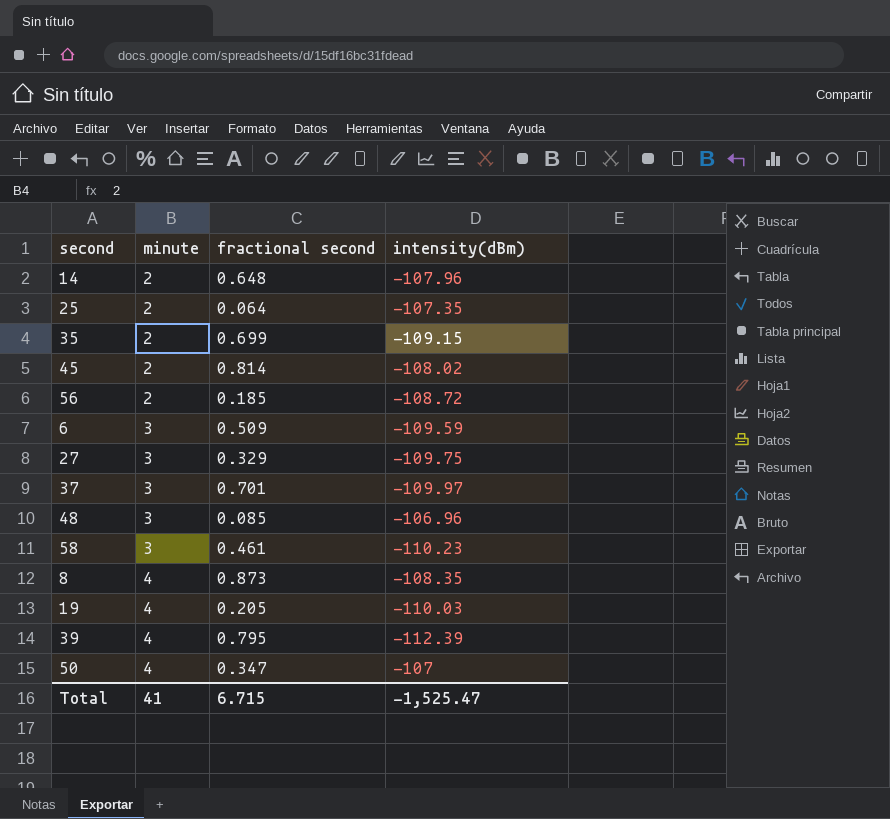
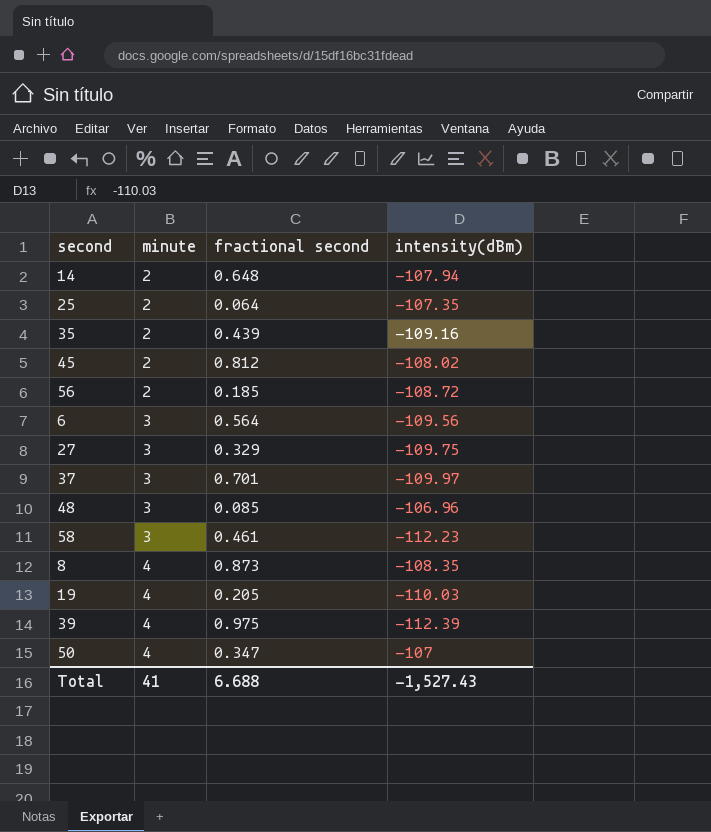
14 | intensity(dBm): -107.96 -> -107.94
35 | fractional second: 0.699 -> 0.439
35 | intensity(dBm): -109.15 -> -109.16
45 | fractional second: 0.814 -> 0.812
6 | fractional second: 0.509 -> 0.564
6 | intensity(dBm): -109.59 -> -109.56
58 | intensity(dBm): -110.23 -> -112.23
39 | fractional second: 0.795 -> 0.975
Total | fractional second: 6.715 -> 6.688
Total | intensity(dBm): -1,525.47 -> -1,527.43

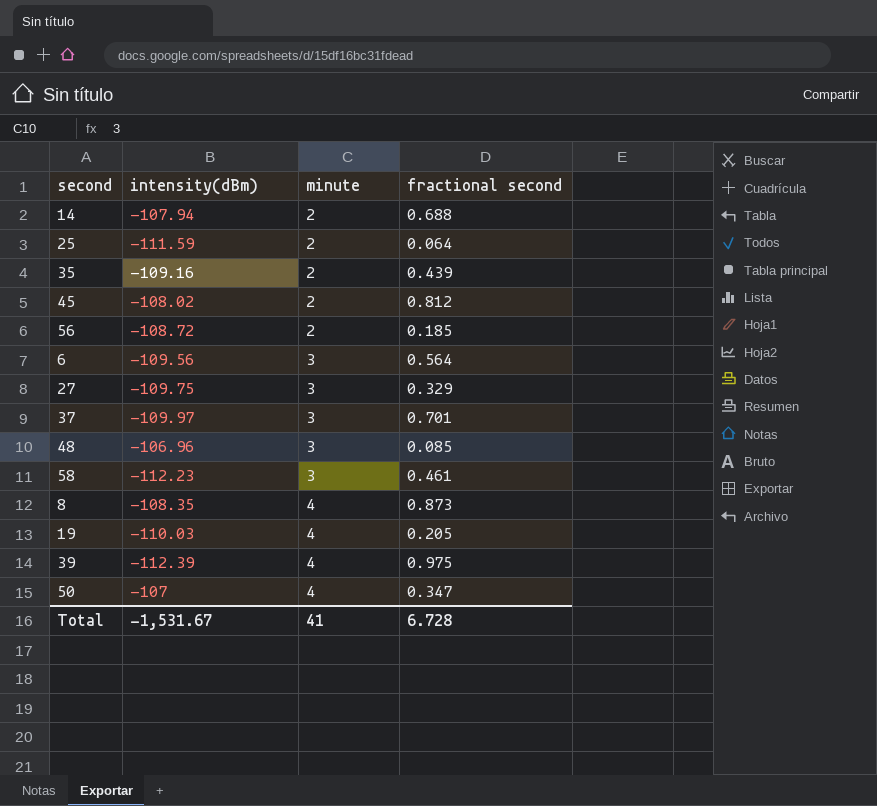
column intensity(dBm) | position: 4 -> 2
14 | fractional second: 0.648 -> 0.688
25 | intensity(dBm): -107.35 -> -111.59
Total | intensity(dBm): -1,527.43 -> -1,531.67
Total | fractional second: 6.688 -> 6.728

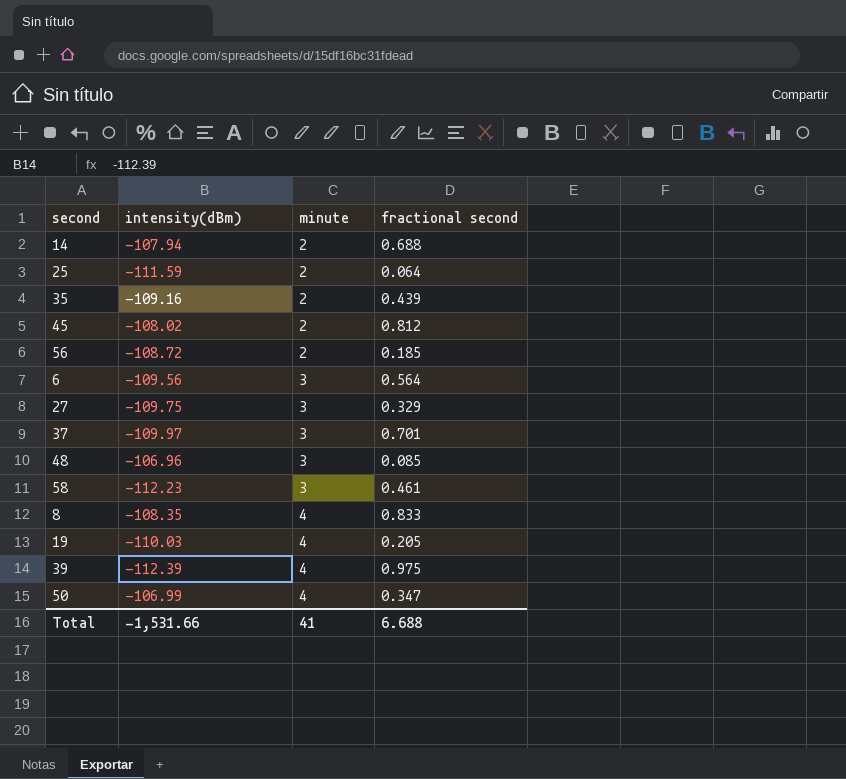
8 | fractional second: 0.873 -> 0.833
50 | intensity(dBm): -107 -> -106.99
Total | intensity(dBm): -1,531.67 -> -1,531.66
Total | fractional second: 6.728 -> 6.688

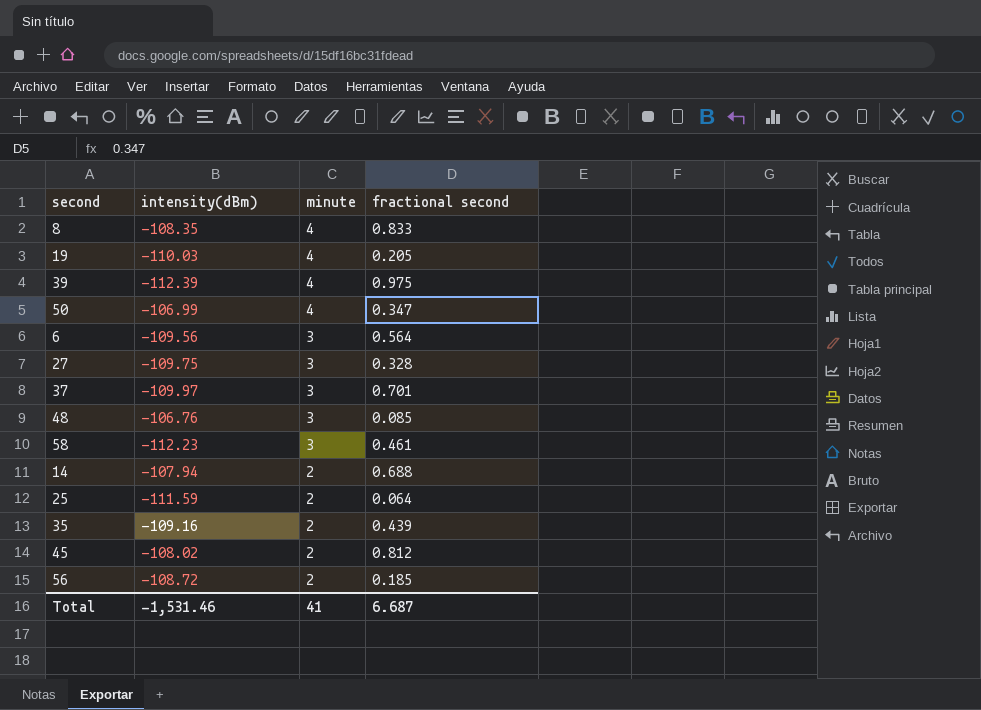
row order: minute ascending -> minute descending
27 | fractional second: 0.329 -> 0.328
48 | intensity(dBm): -106.96 -> -106.76
Total | intensity(dBm): -1,531.66 -> -1,531.46
Total | fractional second: 6.688 -> 6.687

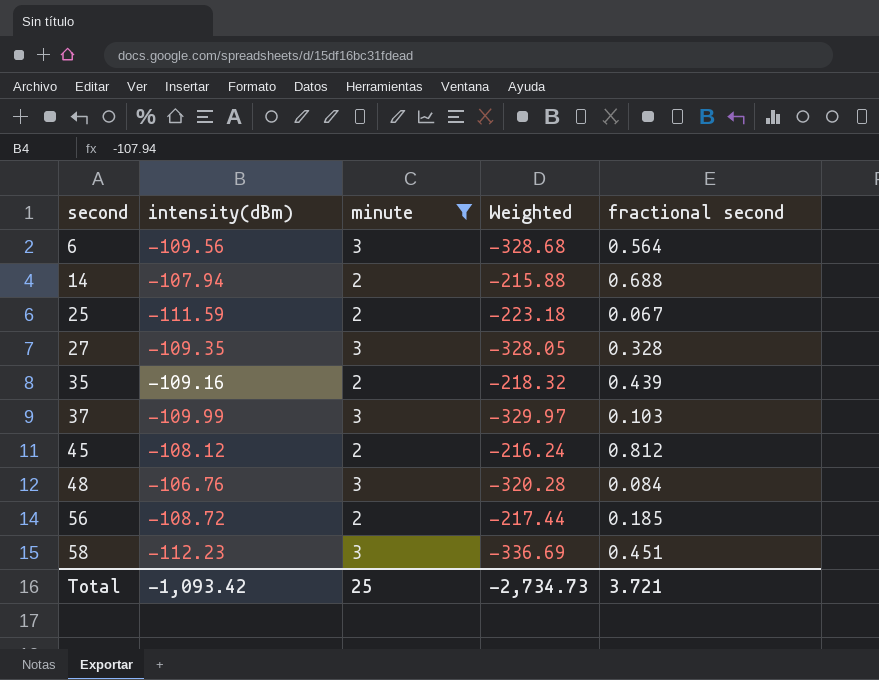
filter: none -> minute != 4
row order: minute descending -> second ascending
column Weighted | formula: none -> [intensity(dBm)] * [minute]
25 | fractional second: 0.064 -> 0.067
27 | intensity(dBm): -109.75 -> -109.35
37 | intensity(dBm): -109.97 -> -109.99
37 | fractional second: 0.701 -> 0.103
45 | intensity(dBm): -108.02 -> -108.12
48 | fractional second: 0.085 -> 0.084
58 | fractional second: 0.461 -> 0.451
Total | intensity(dBm): -1,531.46 -> -1,093.42
Total | minute: 41 -> 25
Total | fractional second: 6.687 -> 3.721

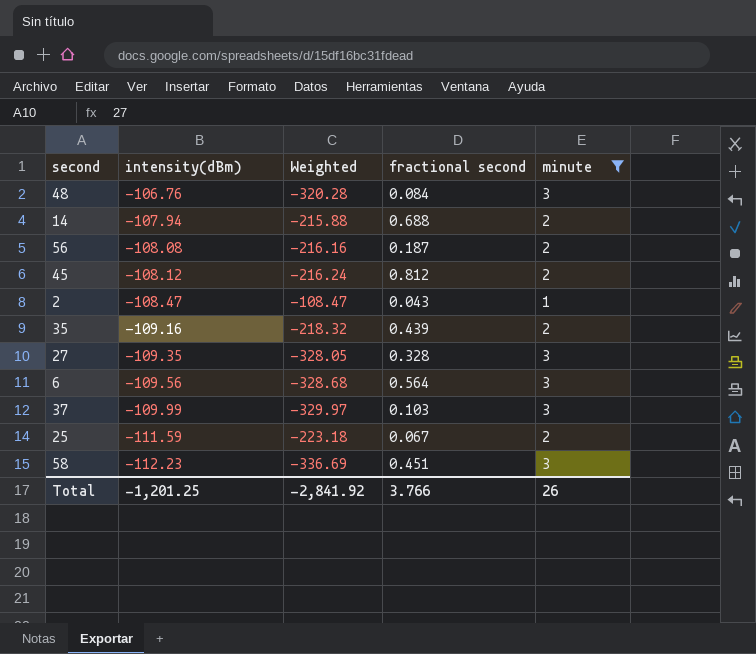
row order: second ascending -> intensity(dBm) descending
column minute | position: 3 -> 5
56 | intensity(dBm): -108.72 -> -108.08
56 | Weighted: -217.44 -> -216.16
56 | fractional second: 0.185 -> 0.187
row 2: none -> -108.47 | -108.47 | 0.043 | 1
Total | intensity(dBm): -1,093.42 -> -1,201.25
Total | Weighted: -2,734.73 -> -2,841.92
Total | fractional second: 3.721 -> 3.766
Total | minute: 25 -> 26

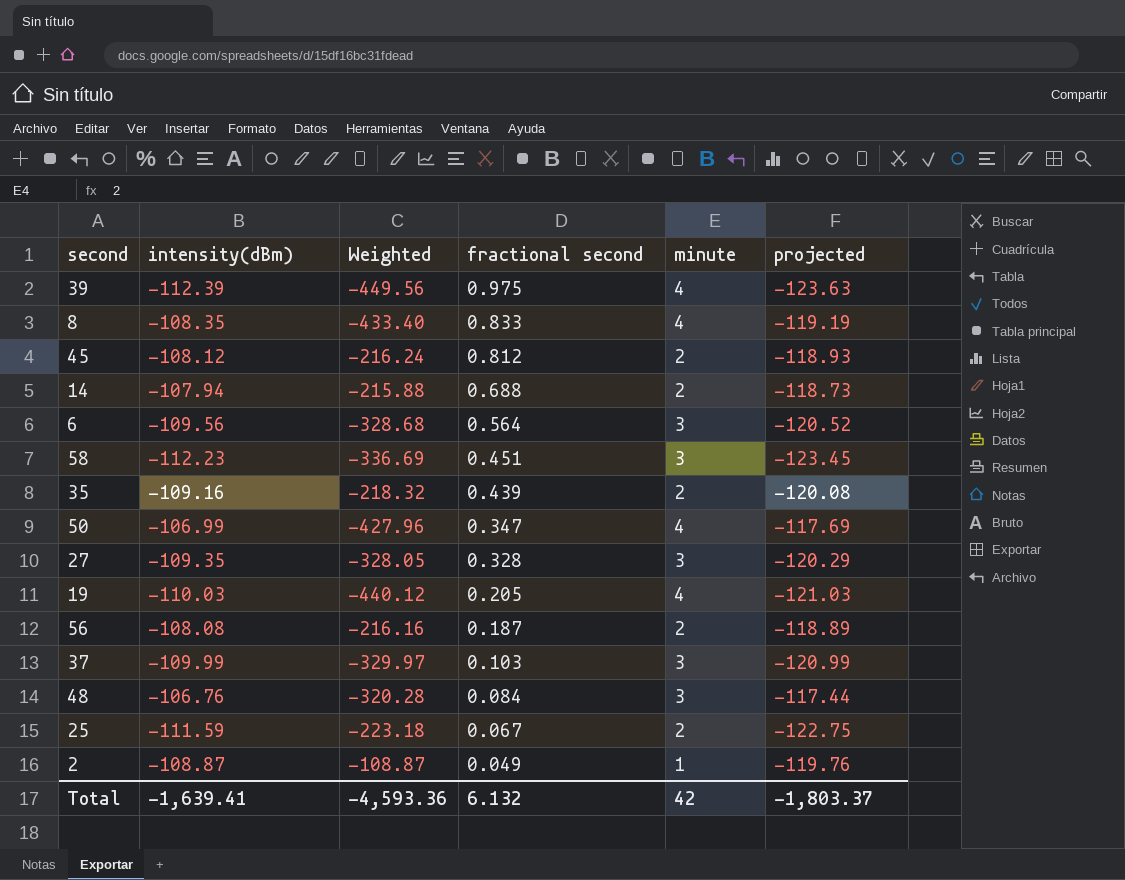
filter: minute != 4 -> none
row order: intensity(dBm) descending -> fractional second descending
column projected | formula: none -> [intensity(dBm)] * 1.1
2 | intensity(dBm): -108.47 -> -108.87
2 | Weighted: -108.47 -> -108.87
2 | fractional second: 0.043 -> 0.049
Total | intensity(dBm): -1,201.25 -> -1,639.41
Total | Weighted: -2,841.92 -> -4,593.36
Total | fractional second: 3.766 -> 6.132
Total | minute: 26 -> 42

